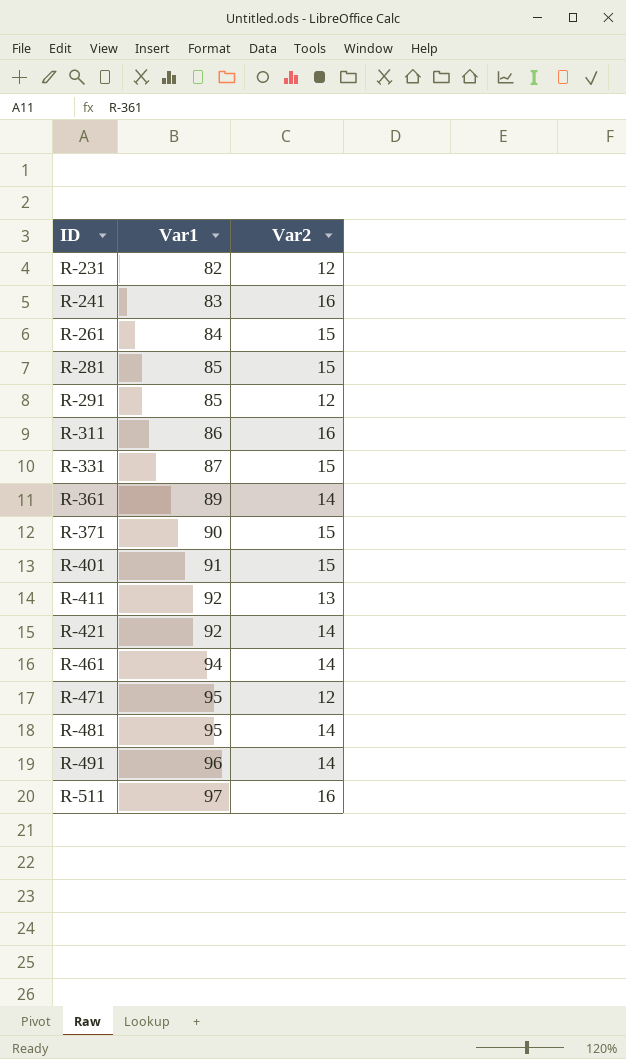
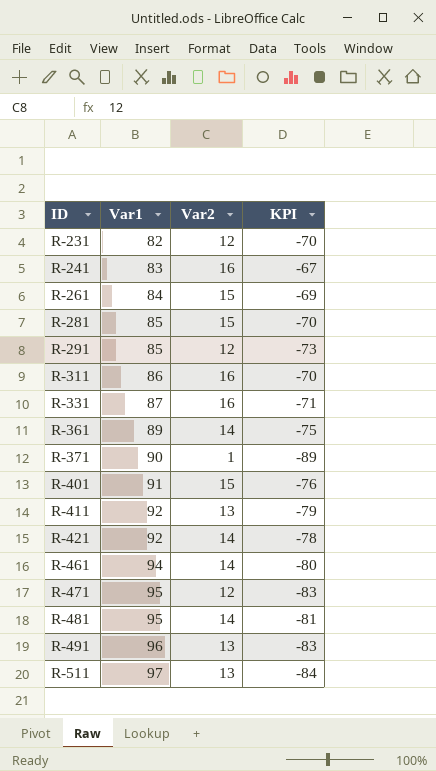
column KPI | formula: none -> [Var2] - [Var1]
R-331 | Var2: 15 -> 16
R-371 | Var2: 15 -> 1
R-491 | Var2: 14 -> 13
R-511 | Var2: 16 -> 13

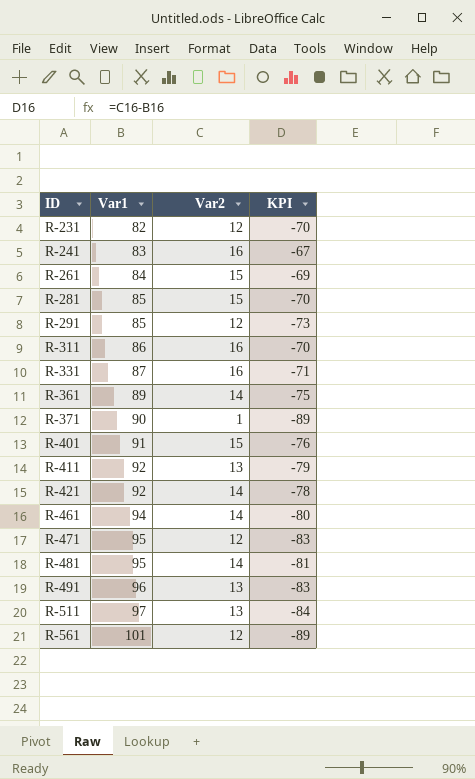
row R-561: none -> 101 | 12 | -89

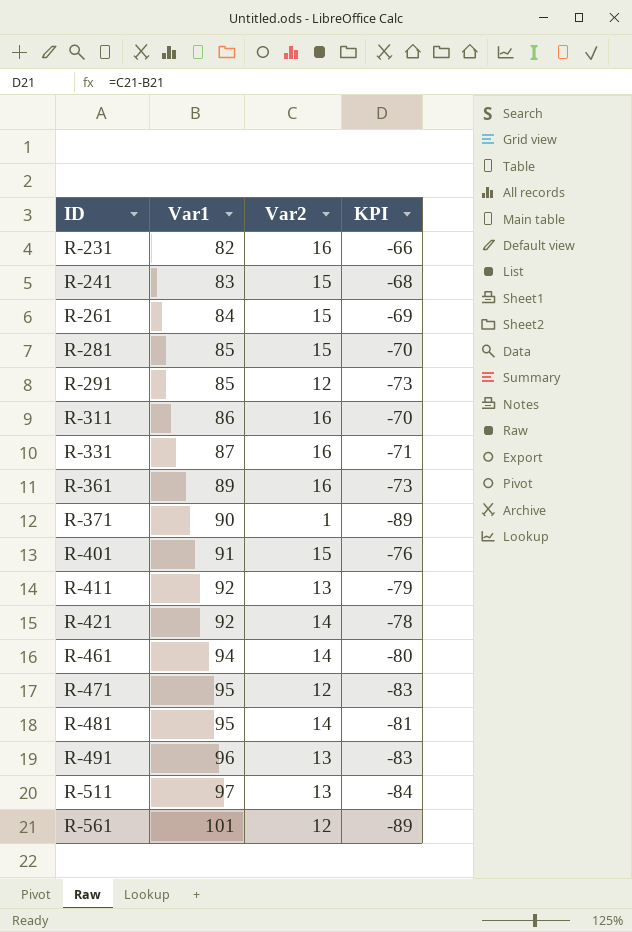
R-231 | Var2: 12 -> 16
R-231 | KPI: -70 -> -66
R-241 | Var2: 16 -> 15
R-241 | KPI: -67 -> -68
R-361 | Var2: 14 -> 16
R-361 | KPI: -75 -> -73

